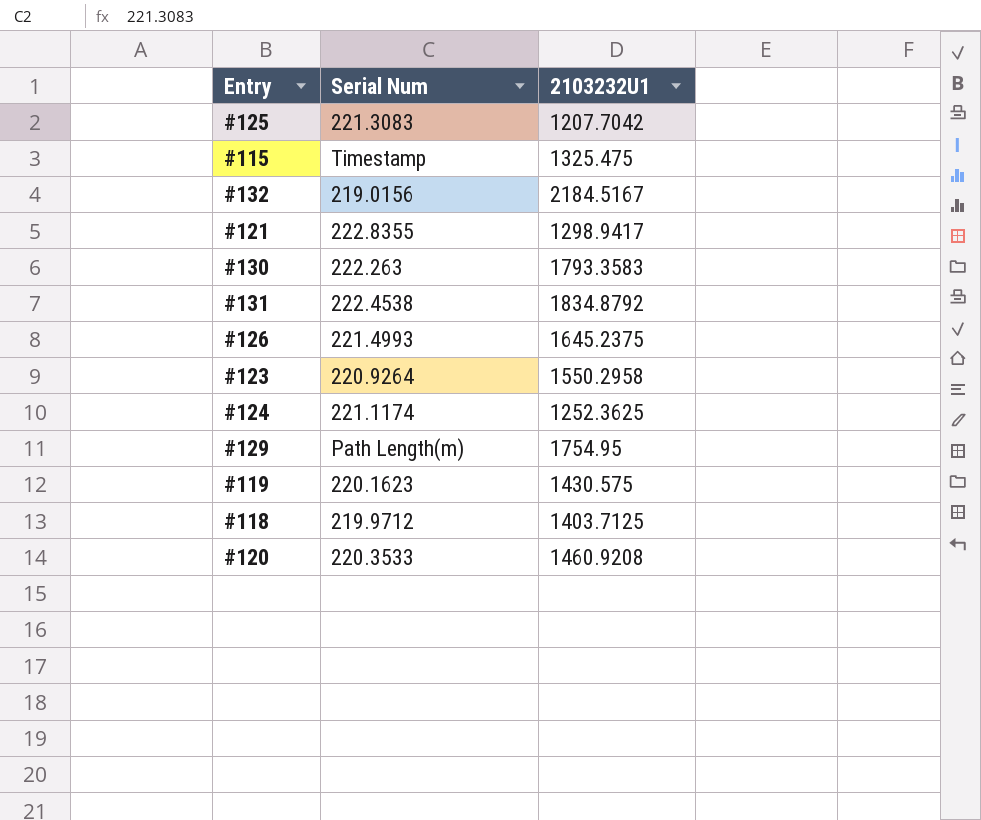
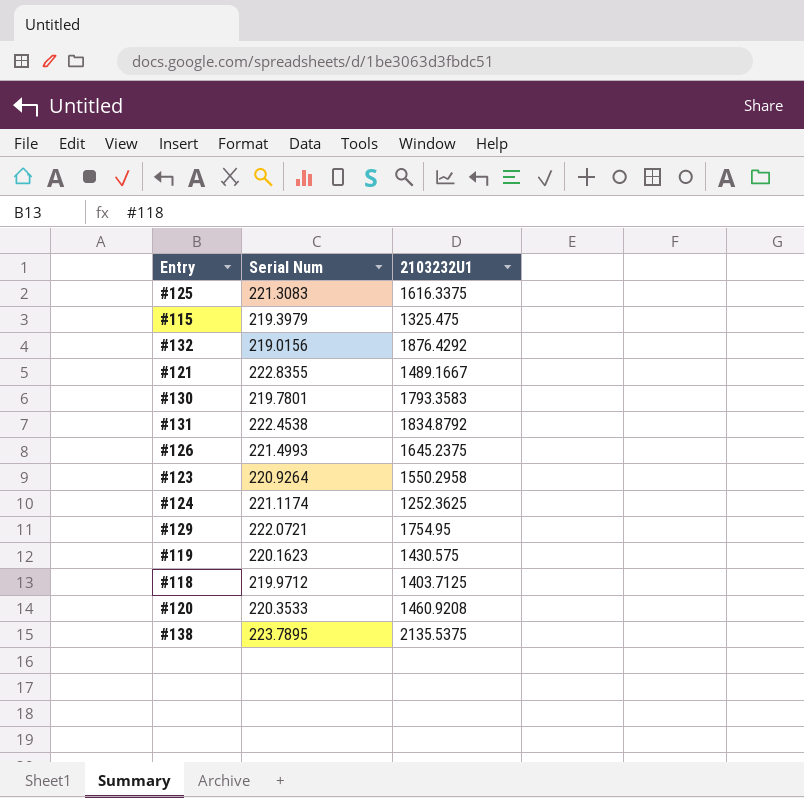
#125 | 2103232U1: 1207.7042 -> 1616.3375
#115 | Serial Num: Timestamp -> 219.3979
#132 | 2103232U1: 2184.5167 -> 1876.4292
#121 | 2103232U1: 1298.9417 -> 1489.1667
#130 | Serial Num: 222.263 -> 219.7801
#129 | Serial Num: Path Length(m) -> 222.0721
row #138: none -> 223.7895 | 2135.5375

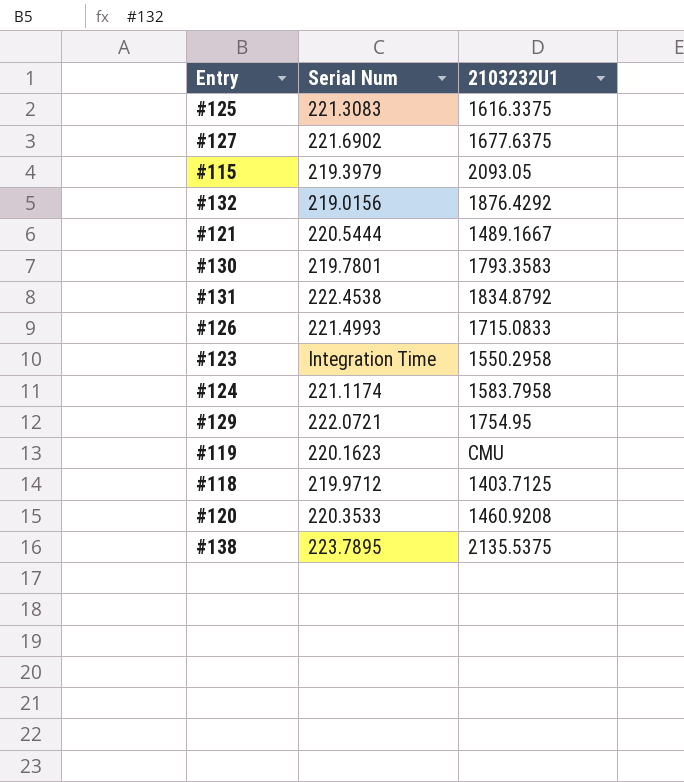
row #127: none -> 221.6902 | 1677.6375
#115 | 2103232U1: 1325.475 -> 2093.05
#121 | Serial Num: 222.8355 -> 220.5444
#126 | 2103232U1: 1645.2375 -> 1715.0833
#123 | Serial Num: 220.9264 -> Integration Time
#124 | 2103232U1: 1252.3625 -> 1583.7958
#119 | 2103232U1: 1430.575 -> CMU

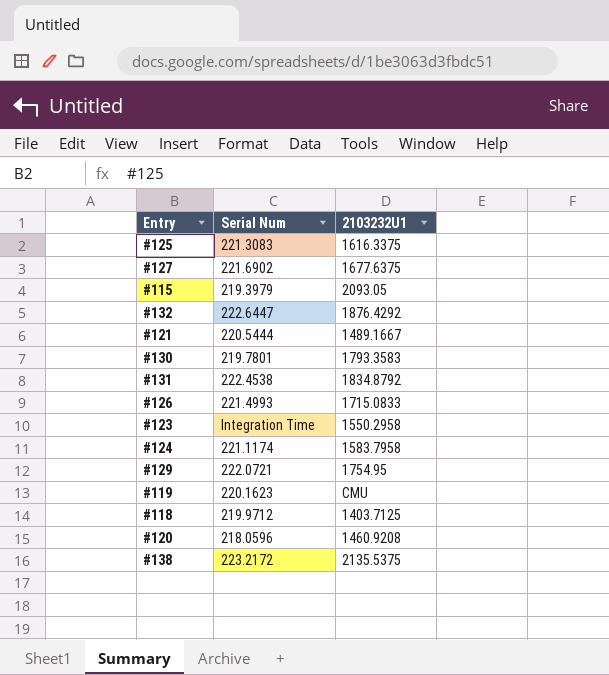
#132 | Serial Num: 219.0156 -> 222.6447
#120 | Serial Num: 220.3533 -> 218.0596
#138 | Serial Num: 223.7895 -> 223.2172

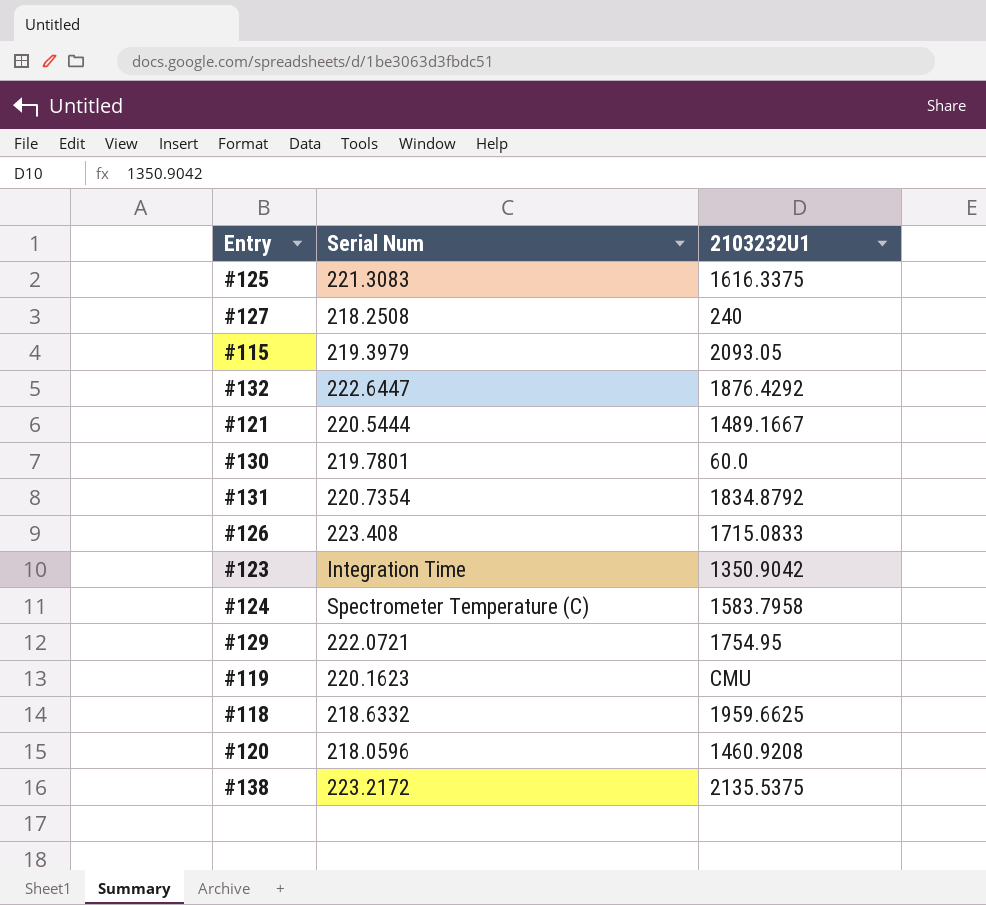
#127 | Serial Num: 221.6902 -> 218.2508
#127 | 2103232U1: 1677.6375 -> 240
#130 | 2103232U1: 1793.3583 -> 60.0
#131 | Serial Num: 222.4538 -> 220.7354
#126 | Serial Num: 221.4993 -> 223.408
#123 | 2103232U1: 1550.2958 -> 1350.9042
#124 | Serial Num: 221.1174 -> Spectrometer Temperature (C)
#118 | Serial Num: 219.9712 -> 218.6332
#118 | 2103232U1: 1403.7125 -> 1959.6625

